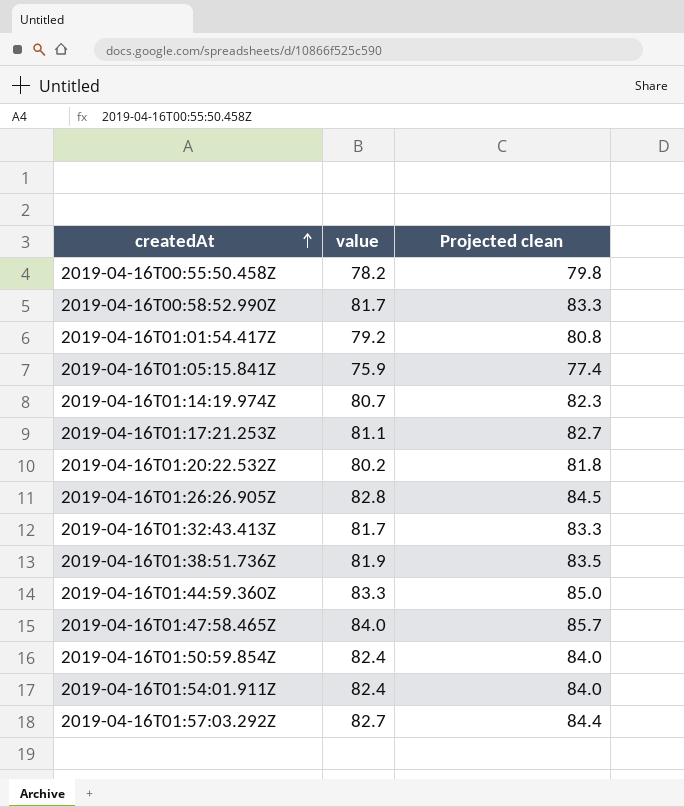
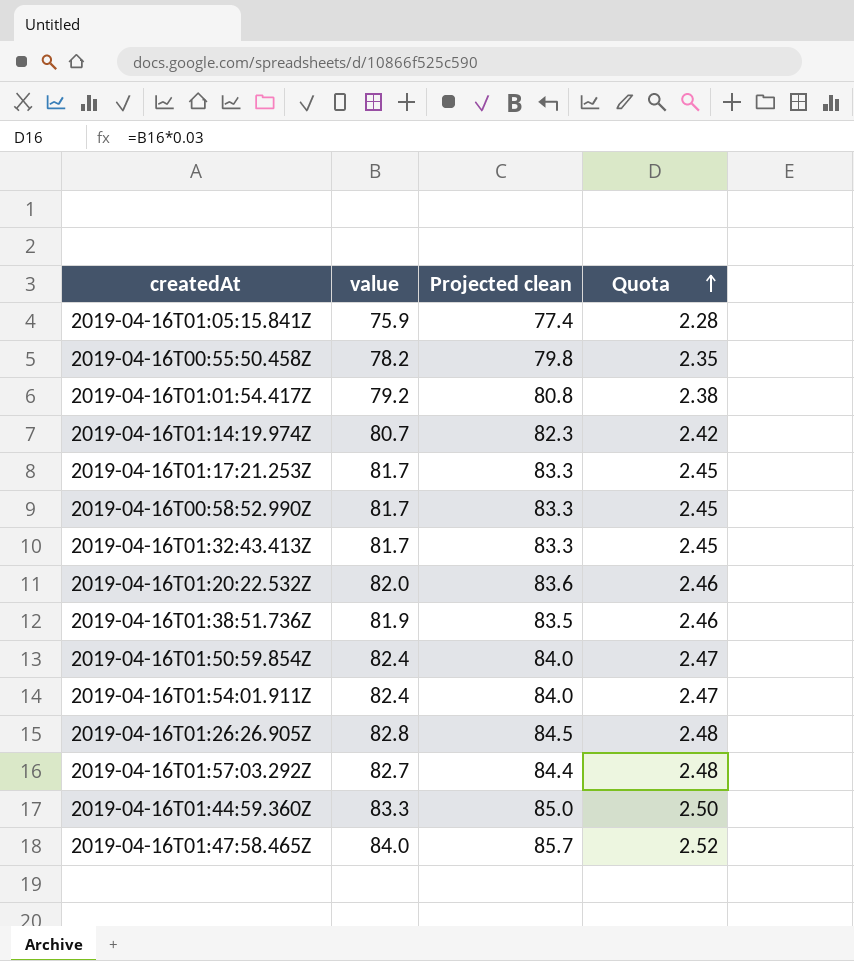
row order: createdAt ascending -> Quota ascending
column Quota | formula: none -> [value] * 0.03
2019-04-16T01:17:21.253Z | value: 81.1 -> 81.7
2019-04-16T01:17:21.253Z | Projected clean: 82.7 -> 83.3
2019-04-16T01:20:22.532Z | value: 80.2 -> 82.0
2019-04-16T01:20:22.532Z | Projected clean: 81.8 -> 83.6

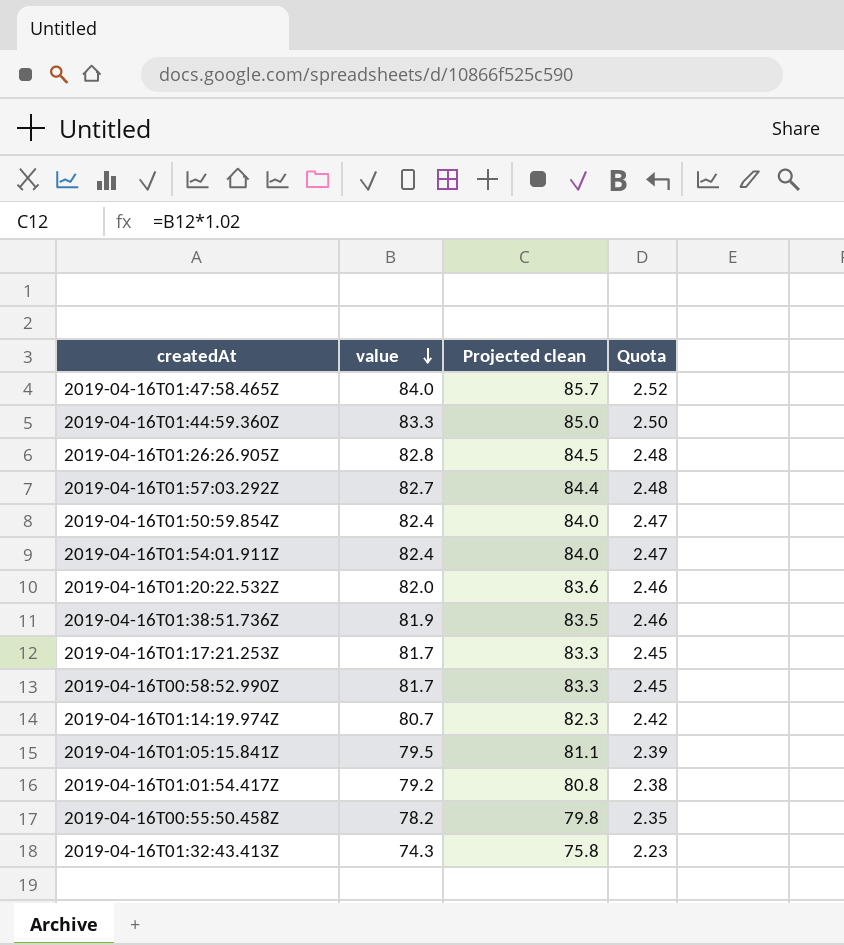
row order: Quota ascending -> value descending
2019-04-16T01:05:15.841Z | value: 75.9 -> 79.5
2019-04-16T01:05:15.841Z | Projected clean: 77.4 -> 81.1
2019-04-16T01:05:15.841Z | Quota: 2.28 -> 2.39
2019-04-16T01:32:43.413Z | value: 81.7 -> 74.3
2019-04-16T01:32:43.413Z | Projected clean: 83.3 -> 75.8
2019-04-16T01:32:43.413Z | Quota: 2.45 -> 2.23

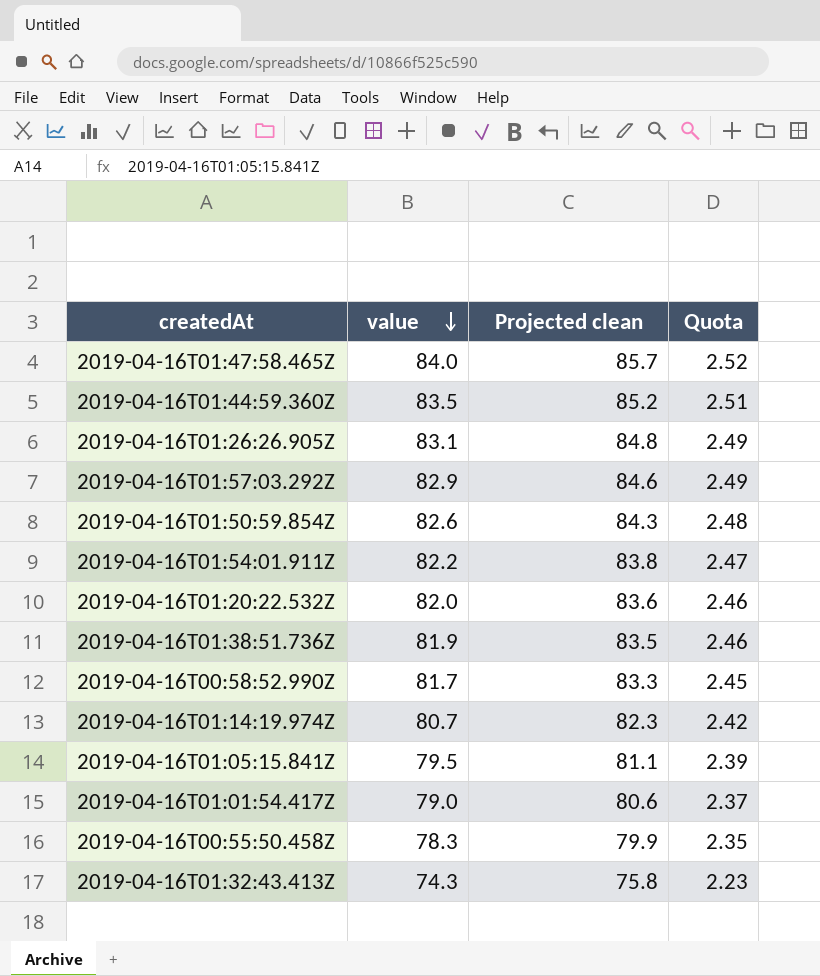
row 2019-04-16T01:17:21.253Z: 81.7 | 83.3 | 2.45 -> none
2019-04-16T01:44:59.360Z | value: 83.3 -> 83.5
2019-04-16T01:44:59.360Z | Projected clean: 85.0 -> 85.2
2019-04-16T01:44:59.360Z | Quota: 2.50 -> 2.51
2019-04-16T01:26:26.905Z | value: 82.8 -> 83.1
2019-04-16T01:26:26.905Z | Projected clean: 84.5 -> 84.8
2019-04-16T01:26:26.905Z | Quota: 2.48 -> 2.49
2019-04-16T01:57:03.292Z | value: 82.7 -> 82.9
2019-04-16T01:57:03.292Z | Projected clean: 84.4 -> 84.6
2019-04-16T01:57:03.292Z | Quota: 2.48 -> 2.49
2019-04-16T01:50:59.854Z | value: 82.4 -> 82.6
2019-04-16T01:50:59.854Z | Projected clean: 84.0 -> 84.3
2019-04-16T01:50:59.854Z | Quota: 2.47 -> 2.48
2019-04-16T01:54:01.911Z | value: 82.4 -> 82.2
2019-04-16T01:54:01.911Z | Projected clean: 84.0 -> 83.8
2019-04-16T01:01:54.417Z | value: 79.2 -> 79.0
2019-04-16T01:01:54.417Z | Projected clean: 80.8 -> 80.6
2019-04-16T01:01:54.417Z | Quota: 2.38 -> 2.37
2019-04-16T00:55:50.458Z | value: 78.2 -> 78.3
2019-04-16T00:55:50.458Z | Projected clean: 79.8 -> 79.9

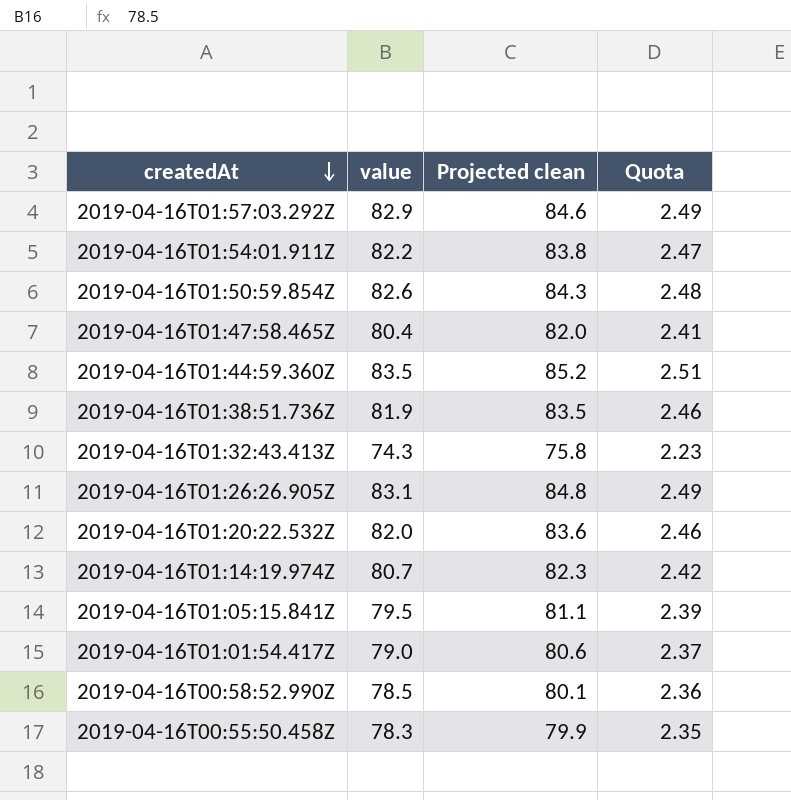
row order: value descending -> createdAt descending
2019-04-16T01:47:58.465Z | value: 84.0 -> 80.4
2019-04-16T01:47:58.465Z | Projected clean: 85.7 -> 82.0
2019-04-16T01:47:58.465Z | Quota: 2.52 -> 2.41
2019-04-16T00:58:52.990Z | value: 81.7 -> 78.5
2019-04-16T00:58:52.990Z | Projected clean: 83.3 -> 80.1
2019-04-16T00:58:52.990Z | Quota: 2.45 -> 2.36

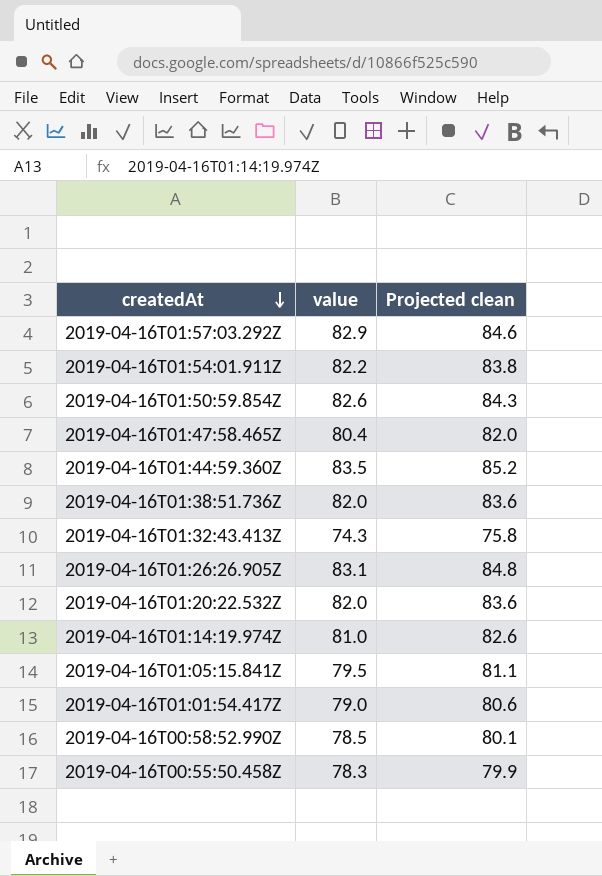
column Quota | formula: [value] * 0.03 -> none
2019-04-16T01:38:51.736Z | value: 81.9 -> 82.0
2019-04-16T01:38:51.736Z | Projected clean: 83.5 -> 83.6
2019-04-16T01:14:19.974Z | value: 80.7 -> 81.0
2019-04-16T01:14:19.974Z | Projected clean: 82.3 -> 82.6

